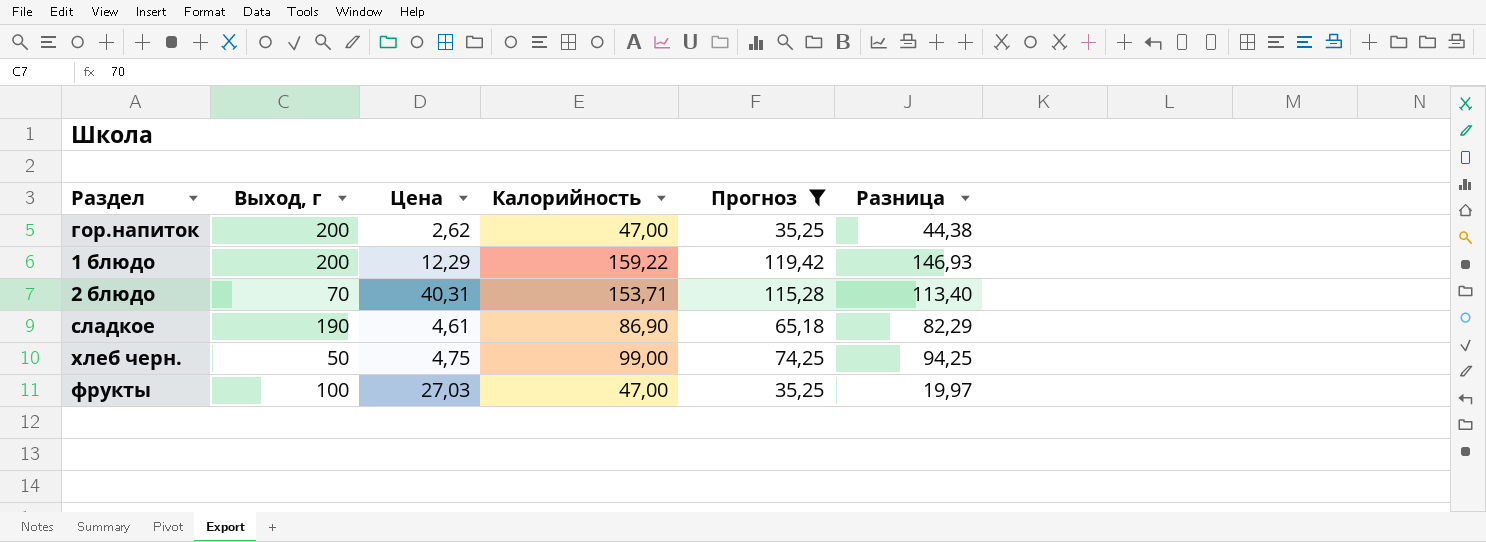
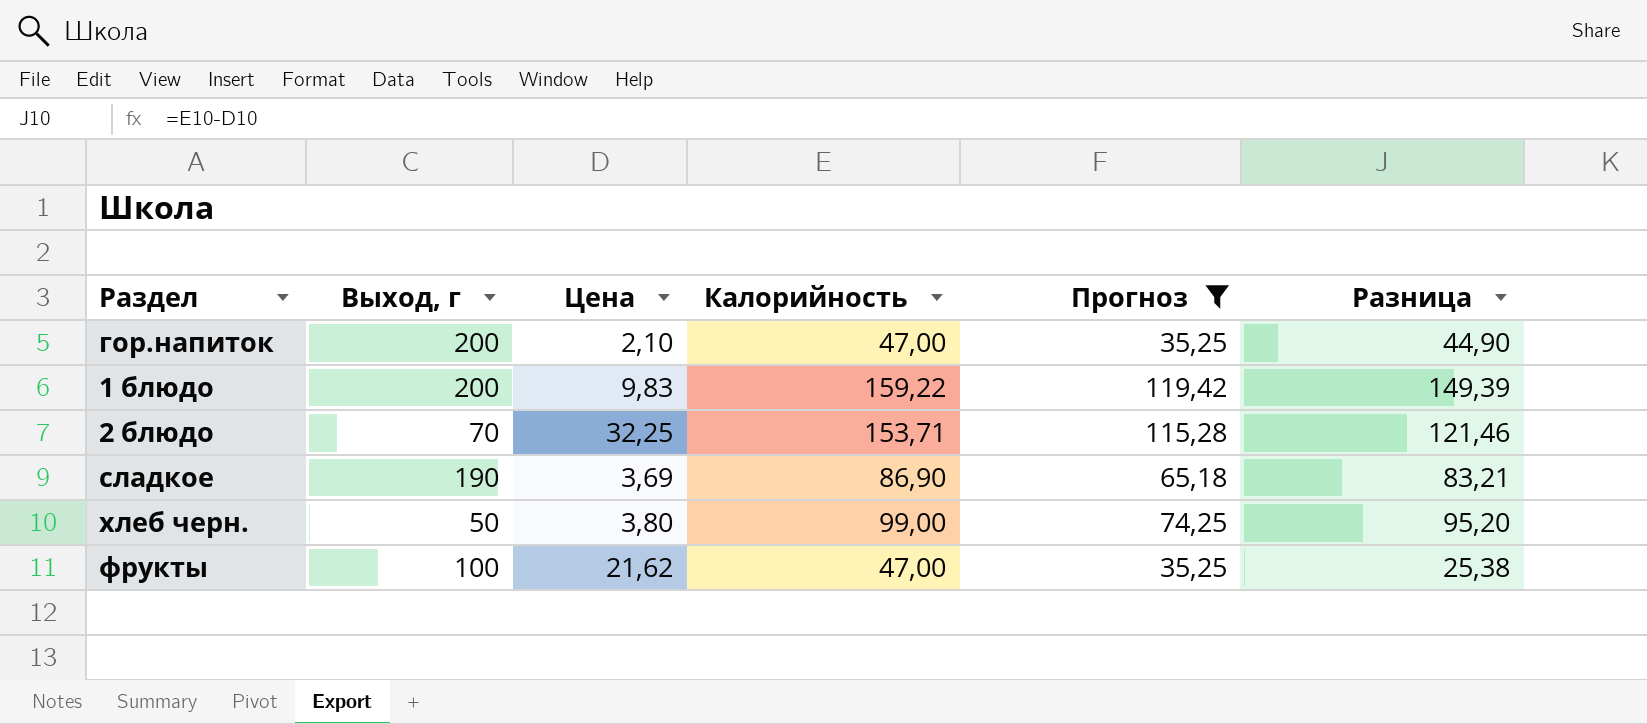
гор.напиток | Цена: 2,62 -> 2,10
гор.напиток | Разница: 44,38 -> 44,90
1 блюдо | Цена: 12,29 -> 9,83
1 блюдо | Разница: 146,93 -> 149,39
2 блюдо | Цена: 40,31 -> 32,25
2 блюдо | Разница: 113,40 -> 121,46
сладкое | Цена: 4,61 -> 3,69
сладкое | Разница: 82,29 -> 83,21
хлеб черн. | Цена: 4,75 -> 3,80
хлеб черн. | Разница: 94,25 -> 95,20
фрукты | Цена: 27,03 -> 21,62
фрукты | Разница: 19,97 -> 25,38

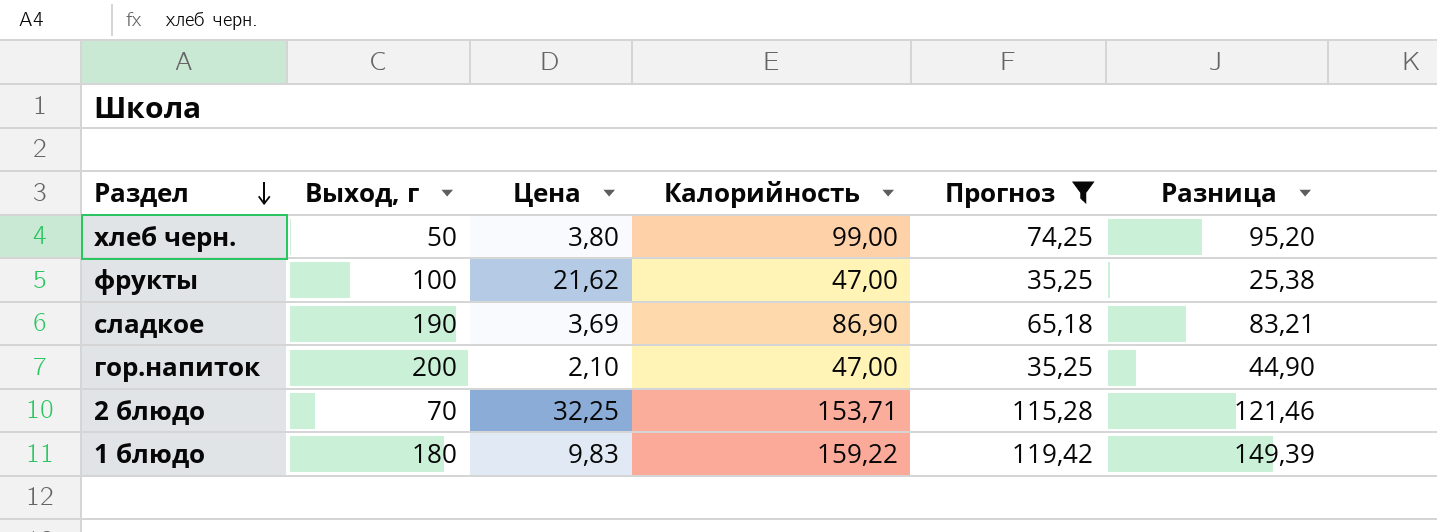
row order: none -> Раздел descending
1 блюдо | Выход, г: 200 -> 180

